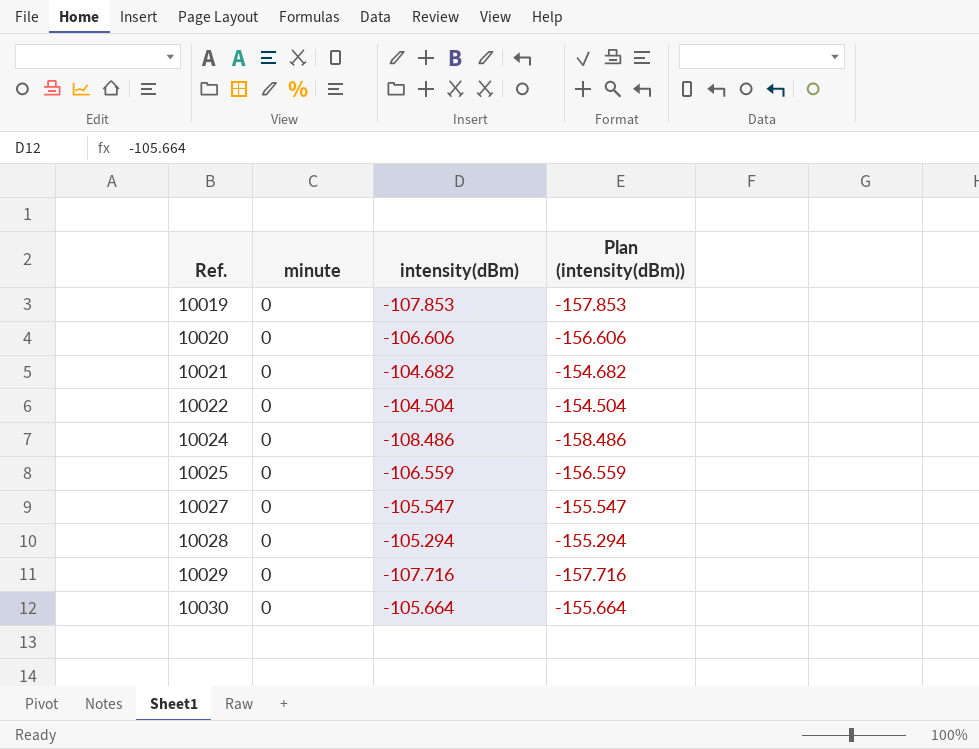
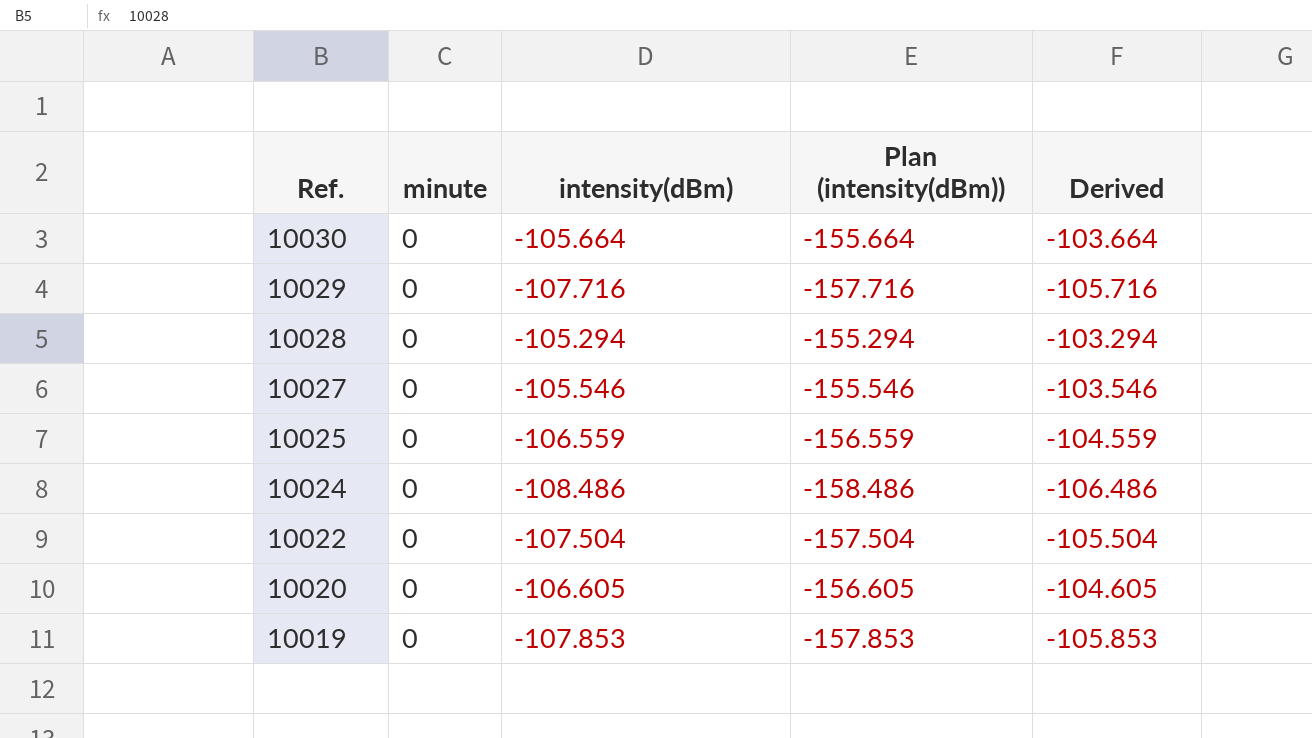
row order: Ref. ascending -> Ref. descending
column Derived | formula: none -> [intensity(dBm)] + 2
row 10021: 0 | -104.682 | -154.682 -> none
10027 | intensity(dBm): -105.547 -> -105.546
10027 | Plan (intensity(dBm)): -155.547 -> -155.546
10022 | intensity(dBm): -104.504 -> -107.504
10022 | Plan (intensity(dBm)): -154.504 -> -157.504
10020 | intensity(dBm): -106.606 -> -106.605
10020 | Plan (intensity(dBm)): -156.606 -> -156.605

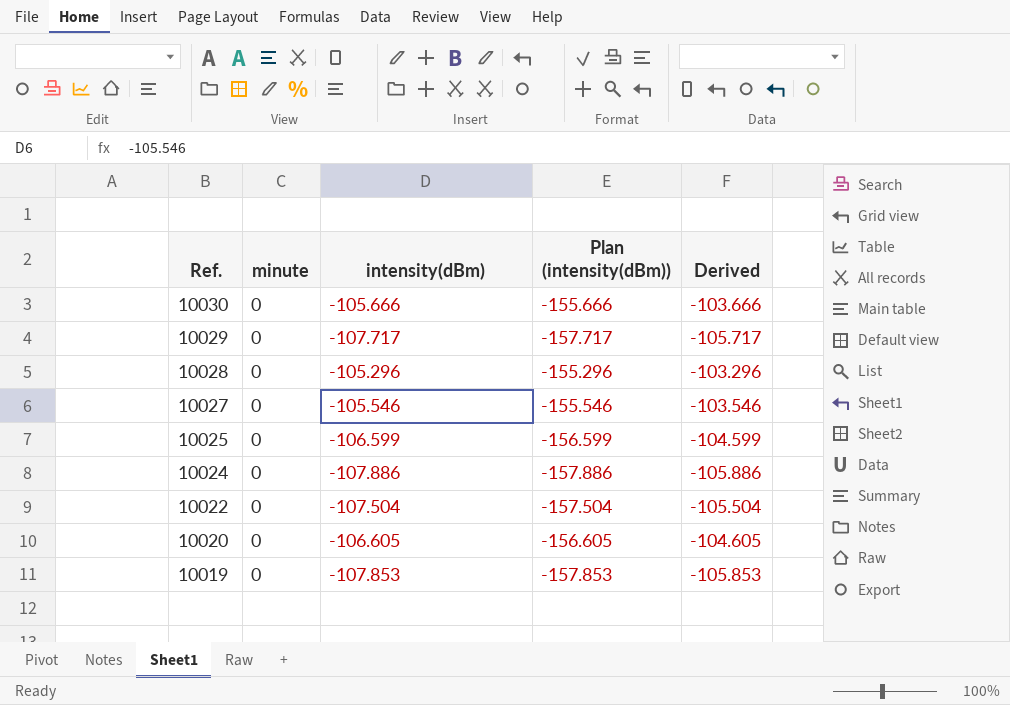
10030 | intensity(dBm): -105.664 -> -105.666
10030 | Plan (intensity(dBm)): -155.664 -> -155.666
10030 | Derived: -103.664 -> -103.666
10029 | intensity(dBm): -107.716 -> -107.717
10029 | Plan (intensity(dBm)): -157.716 -> -157.717
10029 | Derived: -105.716 -> -105.717
10028 | intensity(dBm): -105.294 -> -105.296
10028 | Plan (intensity(dBm)): -155.294 -> -155.296
10028 | Derived: -103.294 -> -103.296
10025 | intensity(dBm): -106.559 -> -106.599
10025 | Plan (intensity(dBm)): -156.559 -> -156.599
10025 | Derived: -104.559 -> -104.599
10024 | intensity(dBm): -108.486 -> -107.886
10024 | Plan (intensity(dBm)): -158.486 -> -157.886
10024 | Derived: -106.486 -> -105.886

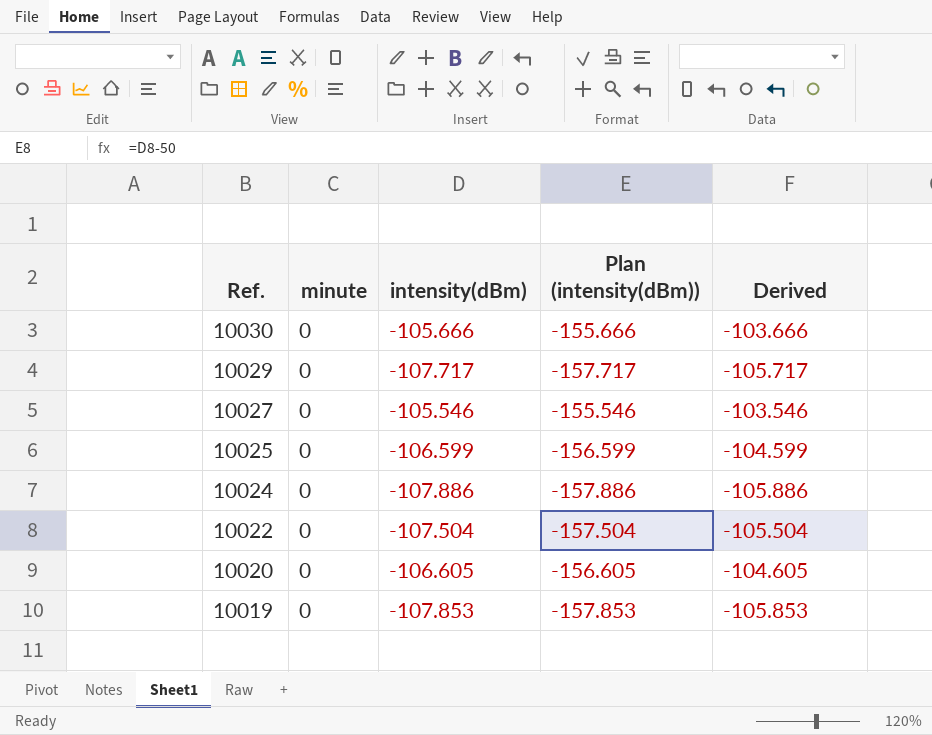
row 10028: 0 | -105.296 | -155.296 | -103.296 -> none

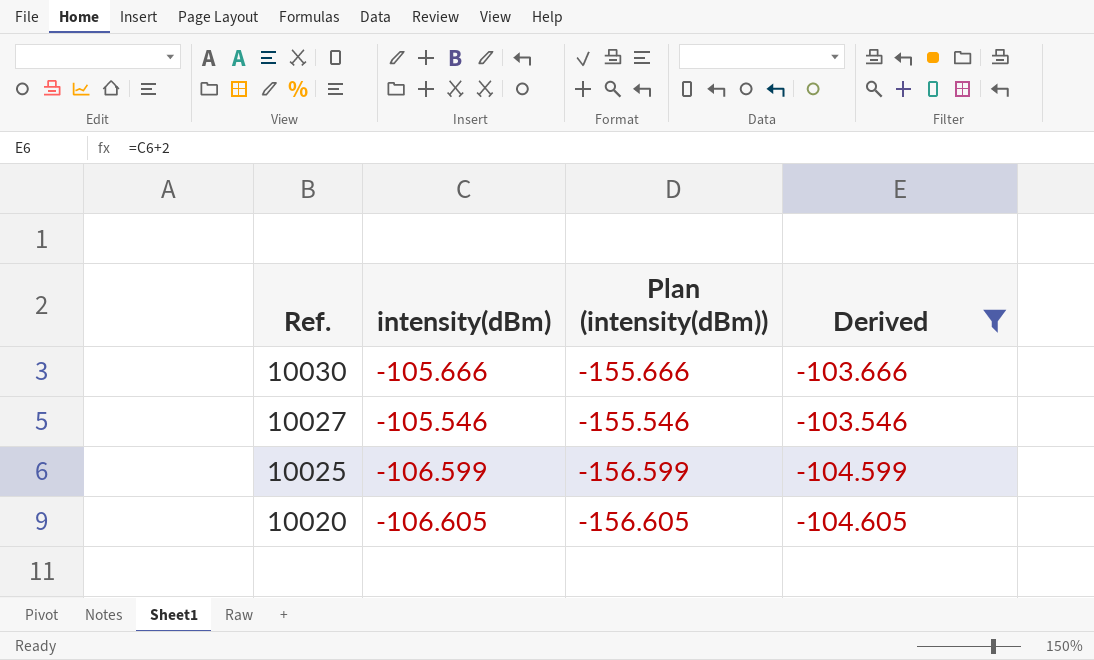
filter: none -> Derived >= -104.605
column minute | position: 2 -> none

